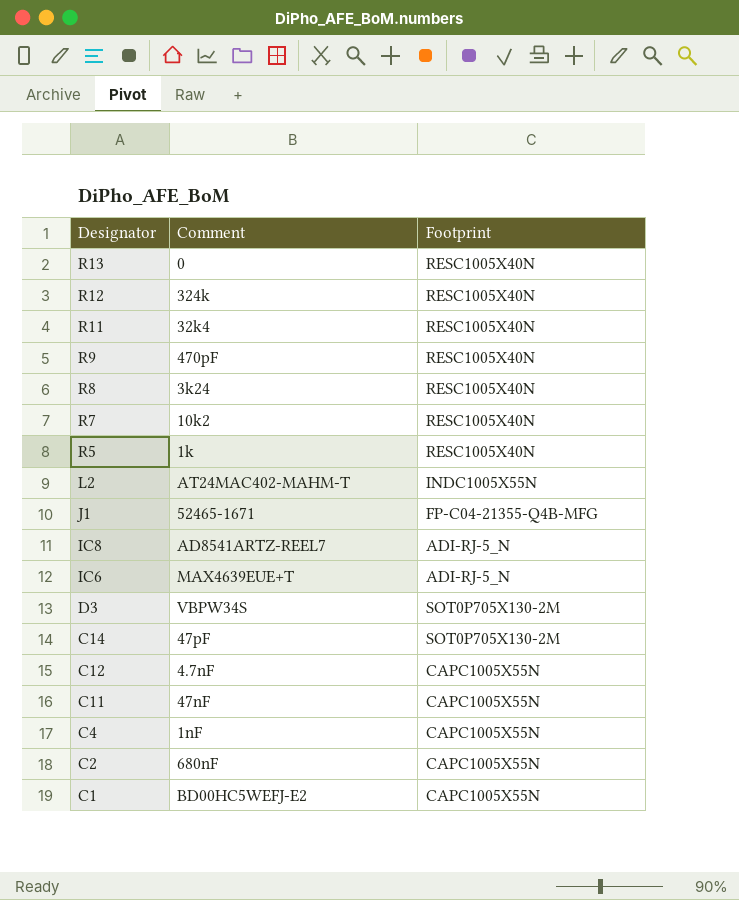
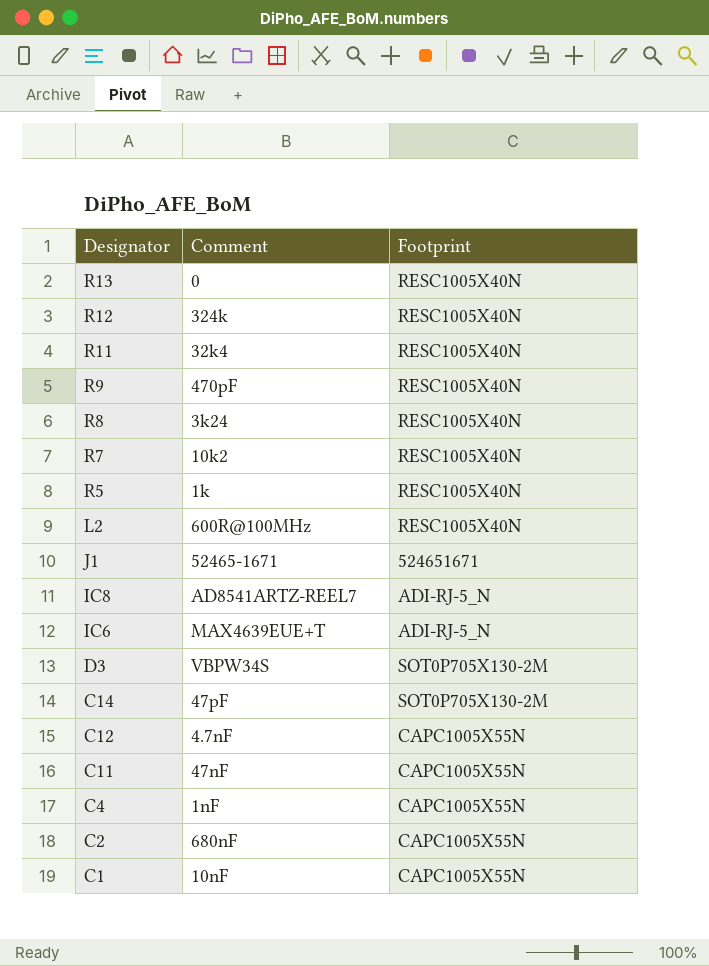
L2 | Comment: AT24MAC402-MAHM-T -> 600R@100MHz
L2 | Footprint: INDC1005X55N -> RESC1005X40N
J1 | Footprint: FP-C04-21355-Q4B-MFG -> 524651671
C1 | Comment: BD00HC5WEFJ-E2 -> 10nF

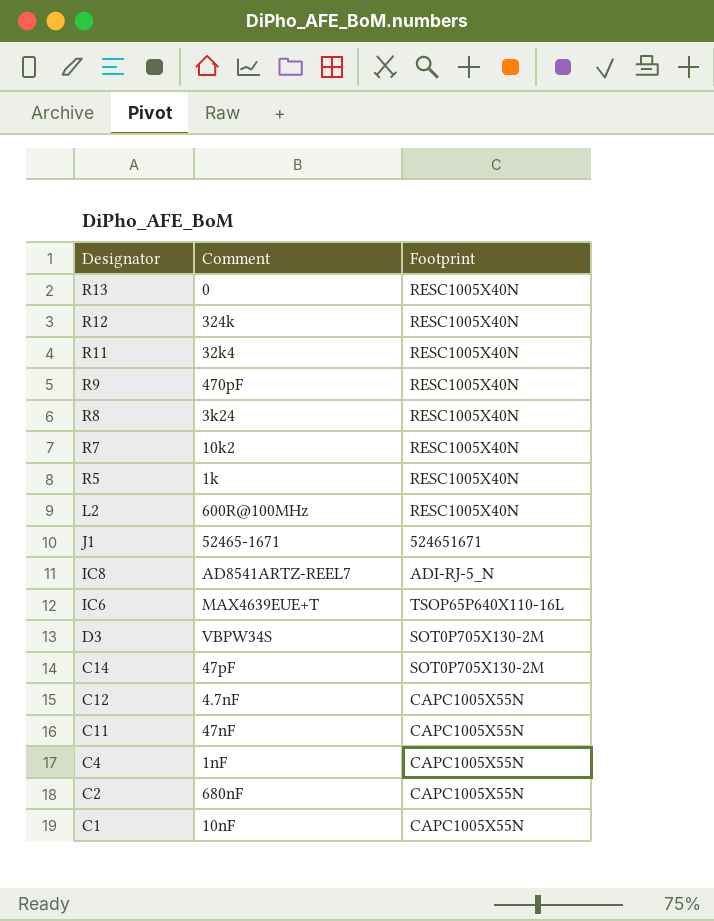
IC6 | Footprint: ADI-RJ-5_N -> TSOP65P640X110-16L

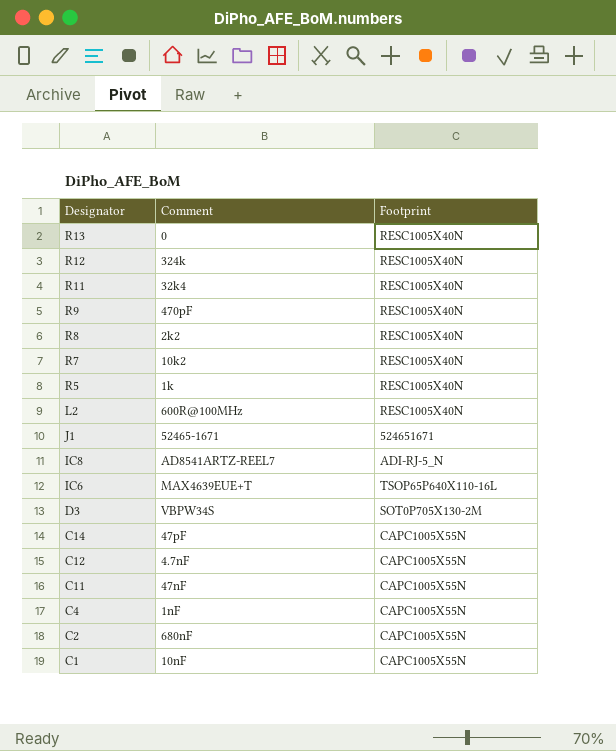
R8 | Comment: 3k24 -> 2k2
C14 | Footprint: SOT0P705X130-2M -> CAPC1005X55N

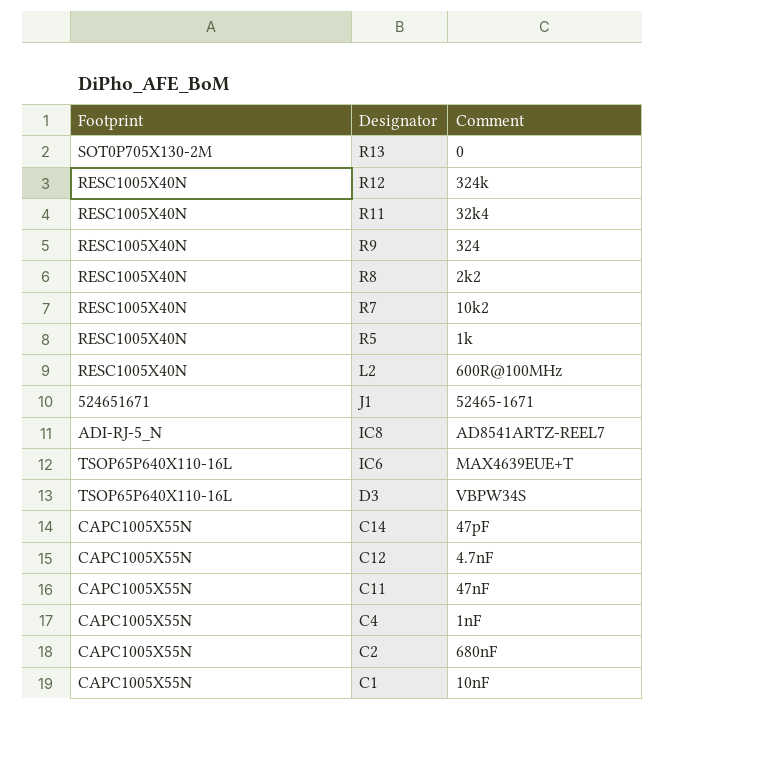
column Footprint | position: 3 -> 1
R13 | Footprint: RESC1005X40N -> SOT0P705X130-2M
R9 | Comment: 470pF -> 324
D3 | Footprint: SOT0P705X130-2M -> TSOP65P640X110-16L

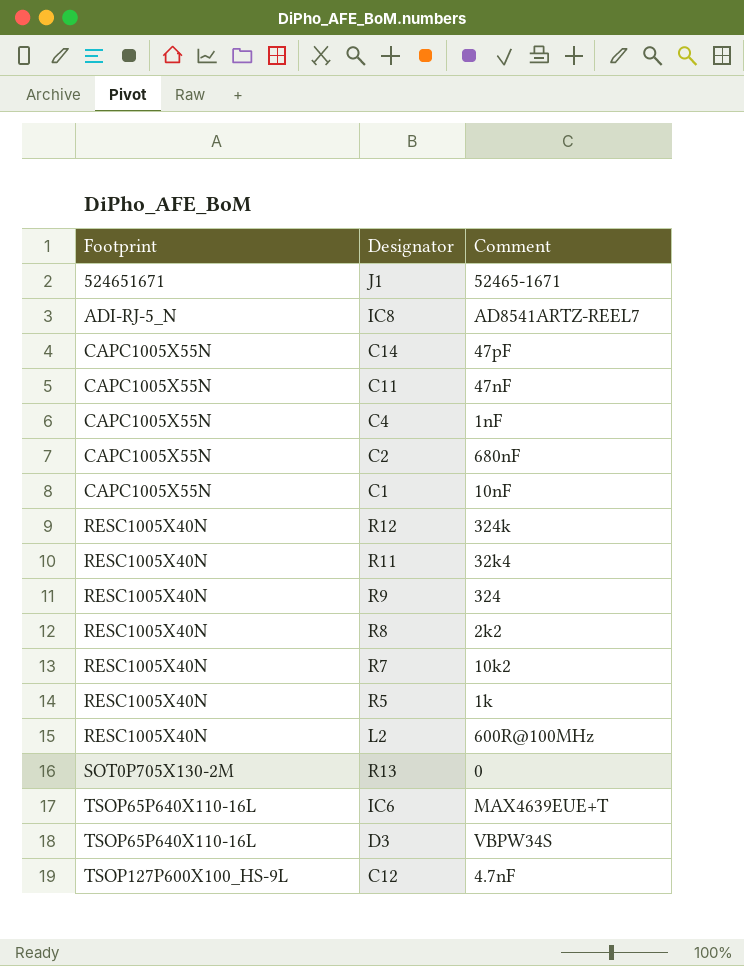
row order: Designator descending -> Footprint ascending
C12 | Footprint: CAPC1005X55N -> TSOP127P600X100_HS-9L

